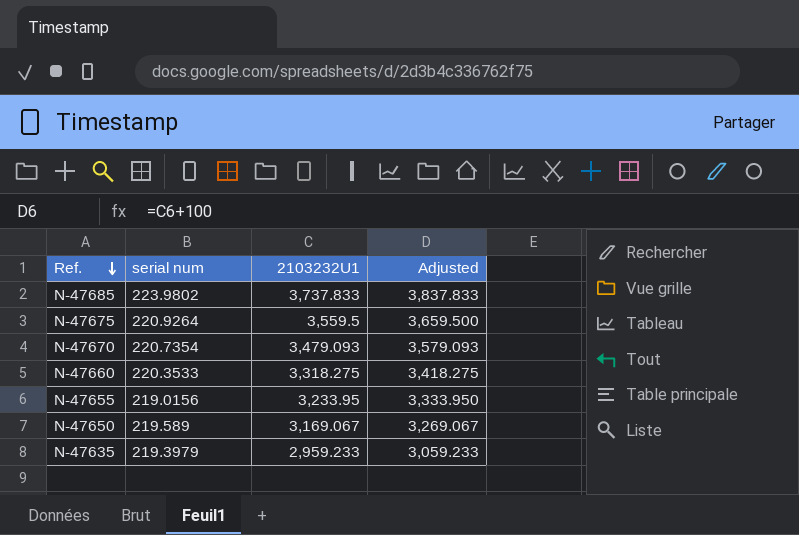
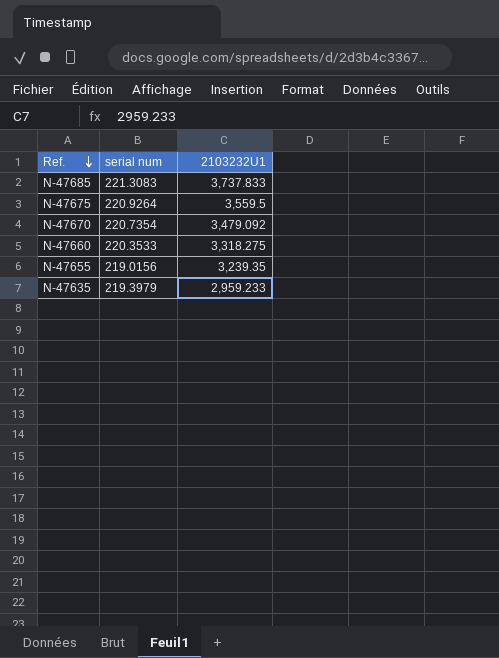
column Adjusted | formula: [2103232U1] + 100 -> none
row N-47650: 219.589 | 3,169.067 | 3,269.067 -> none
N-47685 | serial num: 223.9802 -> 221.3083
N-47670 | 2103232U1: 3,479.093 -> 3,479.092
N-47655 | 2103232U1: 3,233.95 -> 3,239.35

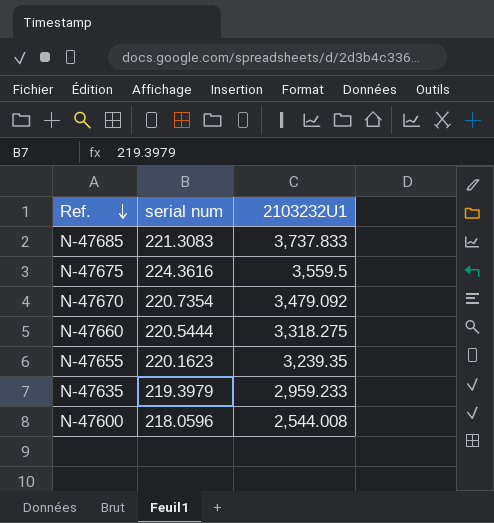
N-47675 | serial num: 220.9264 -> 224.3616
N-47660 | serial num: 220.3533 -> 220.5444
N-47655 | serial num: 219.0156 -> 220.1623
row N-47600: none -> 218.0596 | 2,544.008

